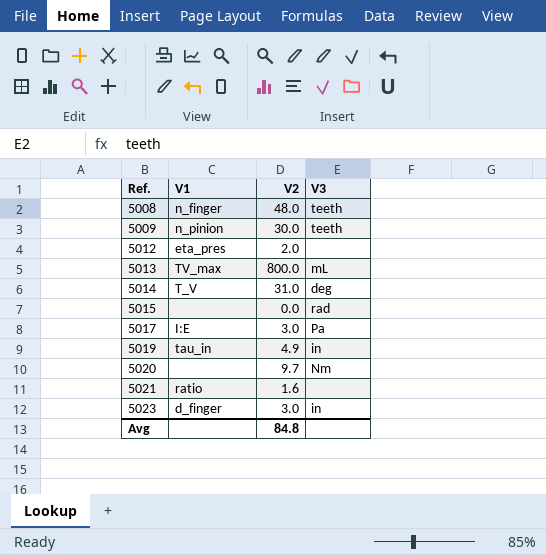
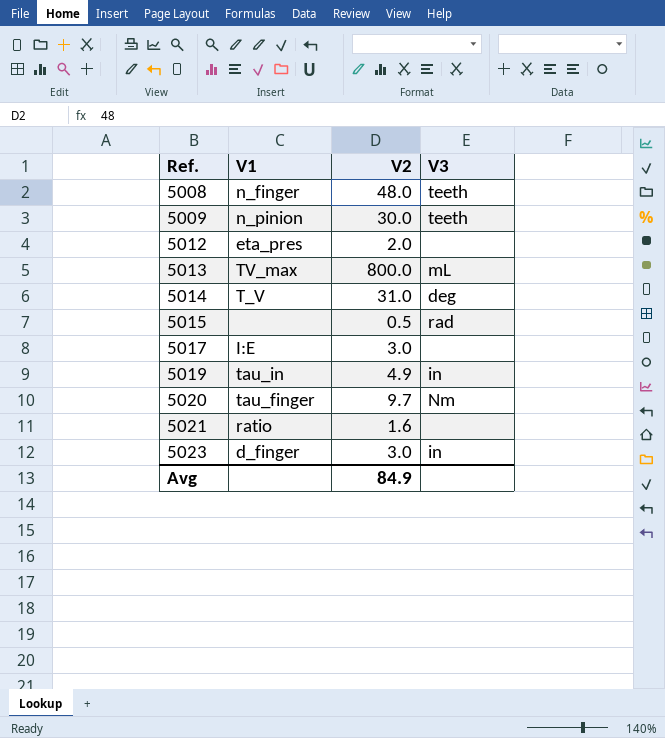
5015 | V2: 0.0 -> 0.5
5017 | V3: Pa -> none
5020 | V1: none -> tau_finger
Avg | V2: 84.8 -> 84.9

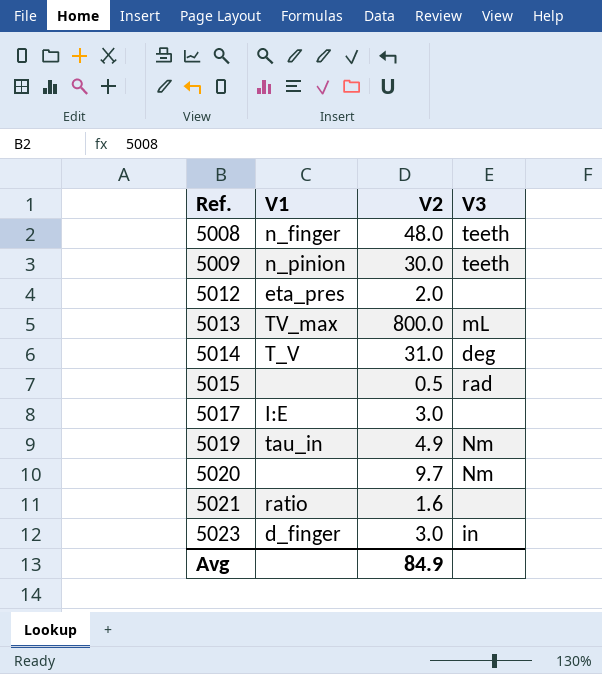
5019 | V3: in -> Nm
5020 | V1: tau_finger -> none

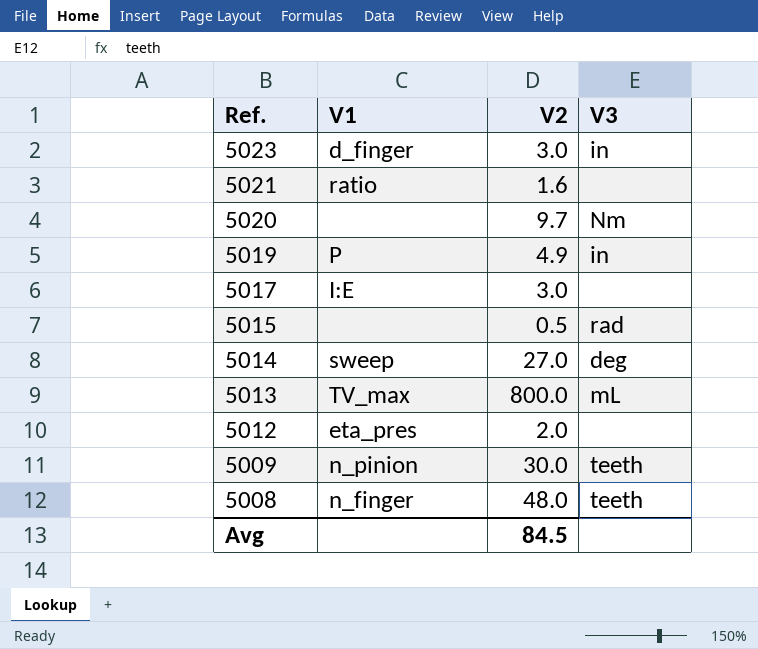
row order: Ref. ascending -> Ref. descending
5019 | V1: tau_in -> P
5019 | V3: Nm -> in
5014 | V1: T_V -> sweep
5014 | V2: 31.0 -> 27.0
Avg | V2: 84.9 -> 84.5

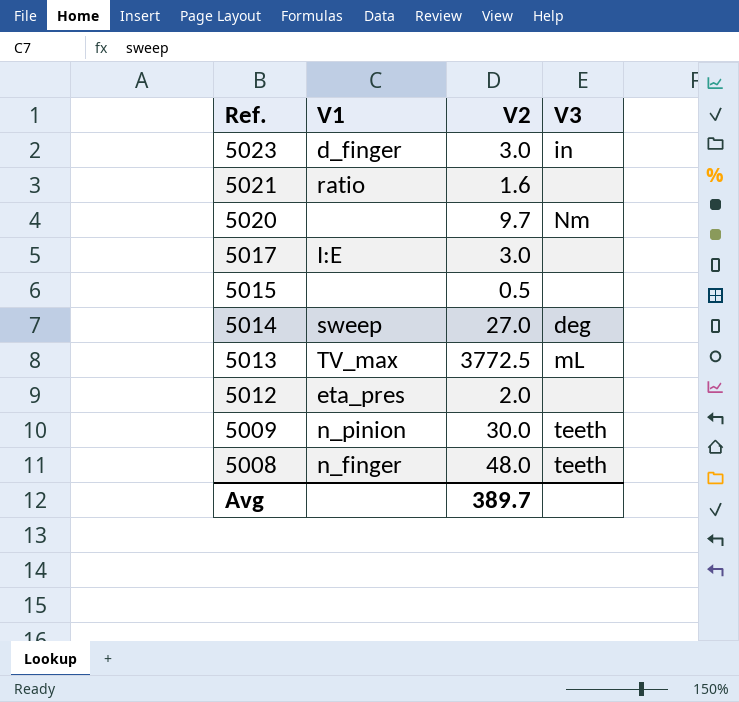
row 5019: P | 4.9 | in -> none
5015 | V3: rad -> none
5013 | V2: 800.0 -> 3772.5
Avg | V2: 84.5 -> 389.7

